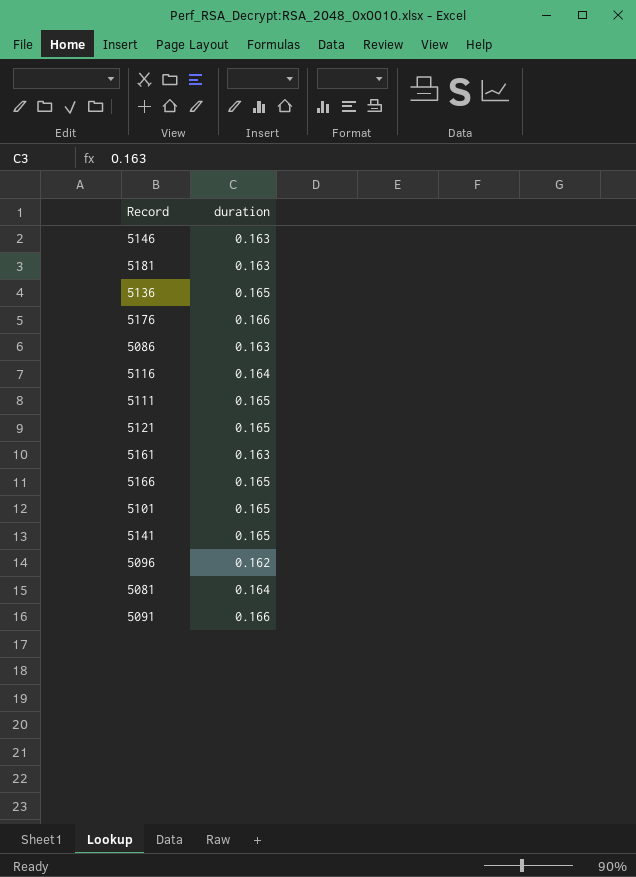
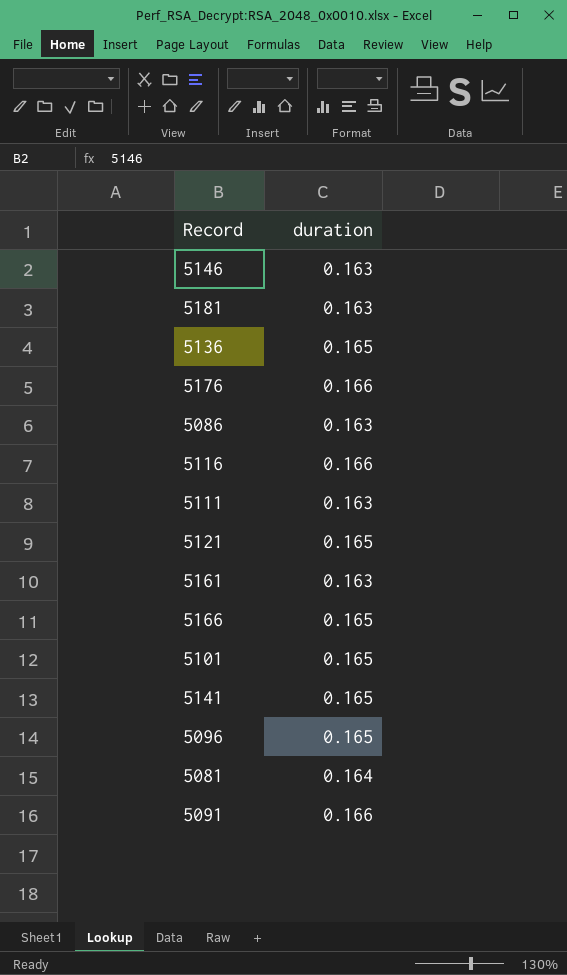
5116 | duration: 0.164 -> 0.166
5111 | duration: 0.165 -> 0.163
5096 | duration: 0.162 -> 0.165

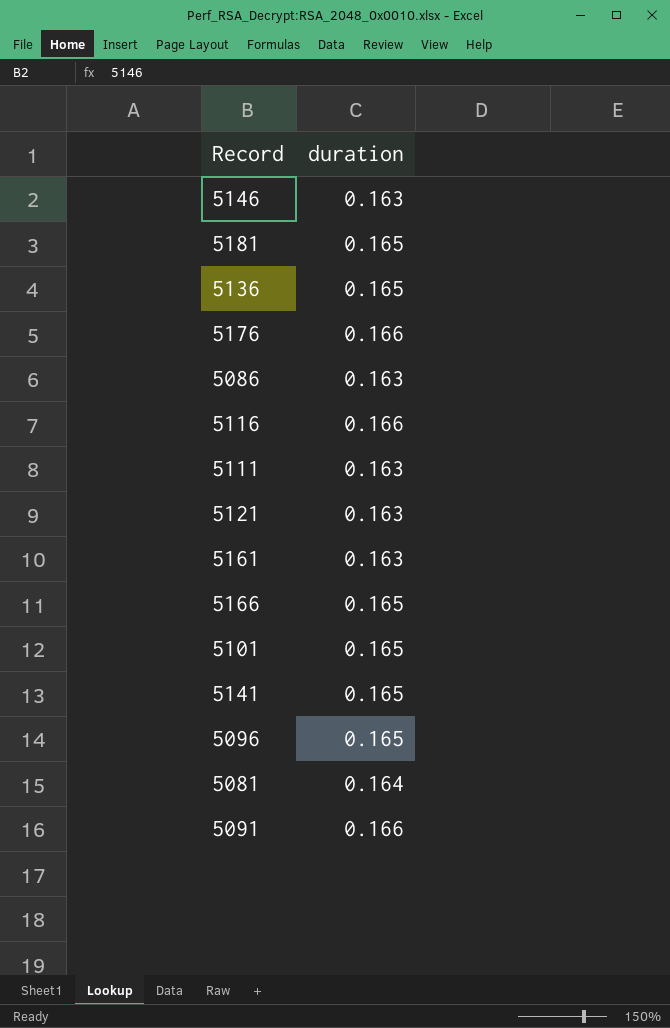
5181 | duration: 0.163 -> 0.165
5121 | duration: 0.165 -> 0.163

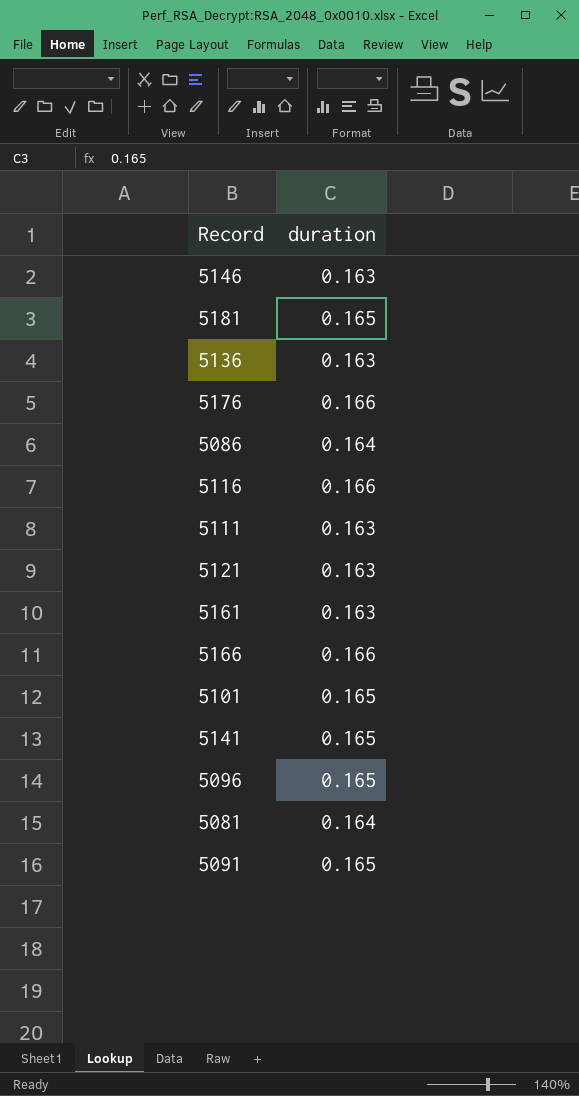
5136 | duration: 0.165 -> 0.163
5086 | duration: 0.163 -> 0.164
5166 | duration: 0.165 -> 0.166
5091 | duration: 0.166 -> 0.165

